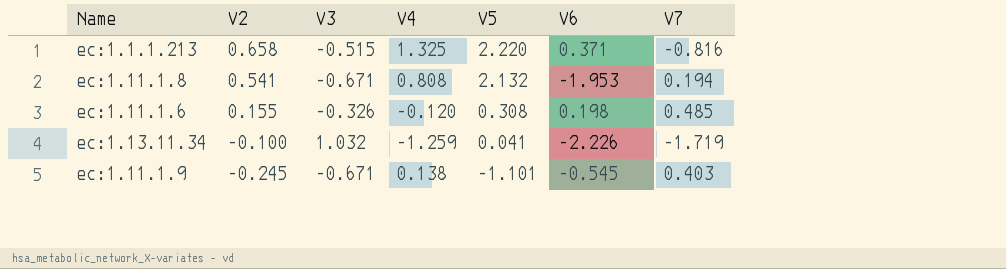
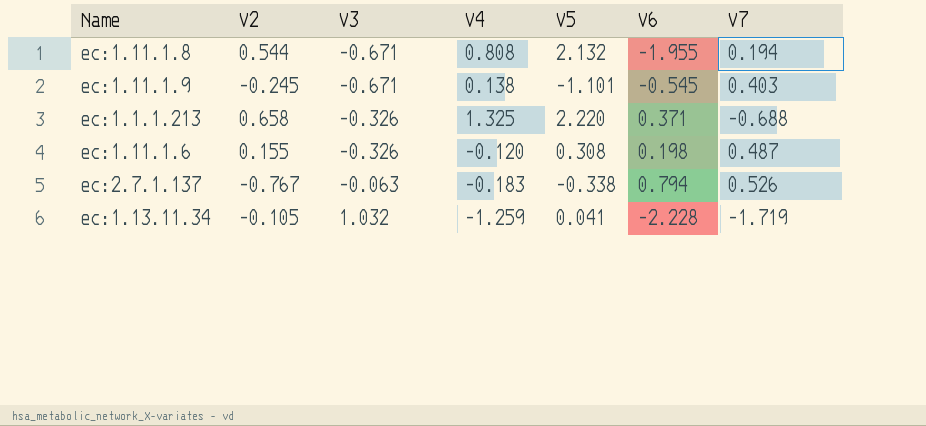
row order: V2 descending -> V3 ascending
ec:1.11.1.8 | V2: 0.541 -> 0.544
ec:1.11.1.8 | V6: -1.953 -> -1.955
ec:1.1.1.213 | V3: -0.515 -> -0.326
ec:1.1.1.213 | V7: -0.816 -> -0.688
ec:1.11.1.6 | V7: 0.485 -> 0.487
row ec:2.7.1.137: none -> -0.767 | -0.063 | -0.183 | -0.338 | 0.794 | 0.526
ec:1.13.11.34 | V2: -0.100 -> -0.105
ec:1.13.11.34 | V6: -2.226 -> -2.228

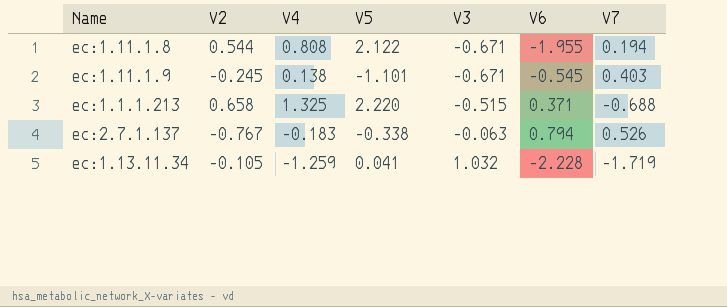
column V3 | position: 3 -> 5
row ec:1.11.1.6: 0.155 | -0.326 | -0.120 | 0.308 | 0.198 | 0.487 -> none
ec:1.11.1.8 | V5: 2.132 -> 2.122
ec:1.1.1.213 | V3: -0.326 -> -0.515

